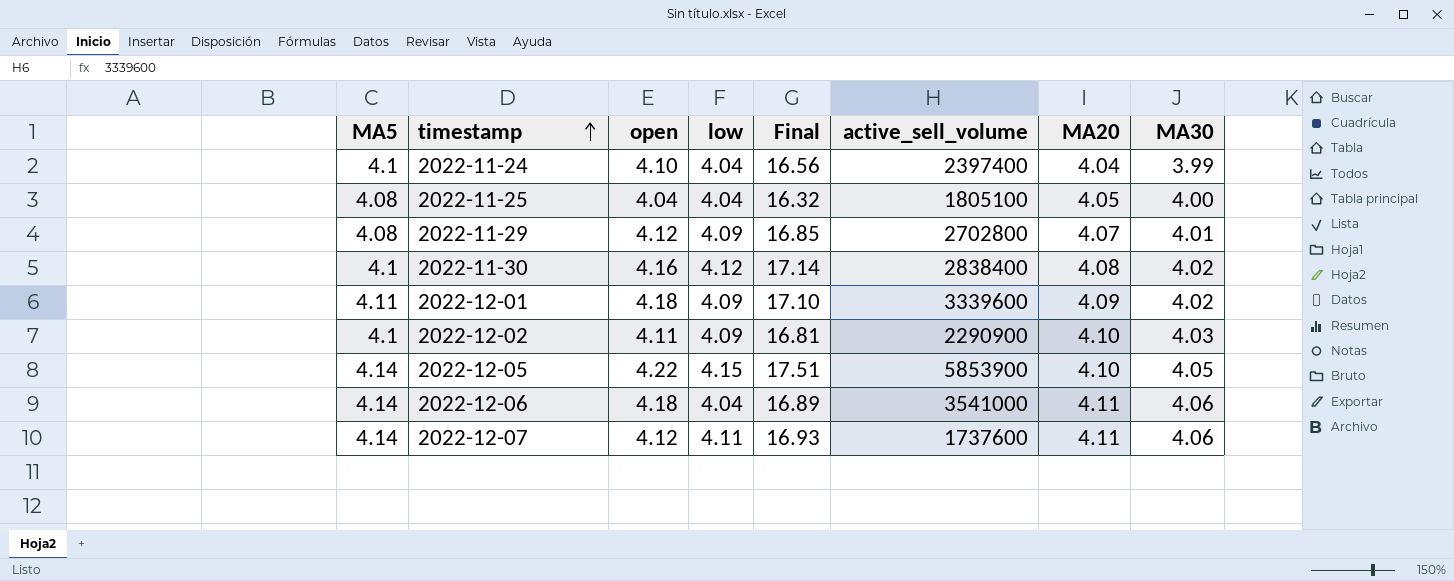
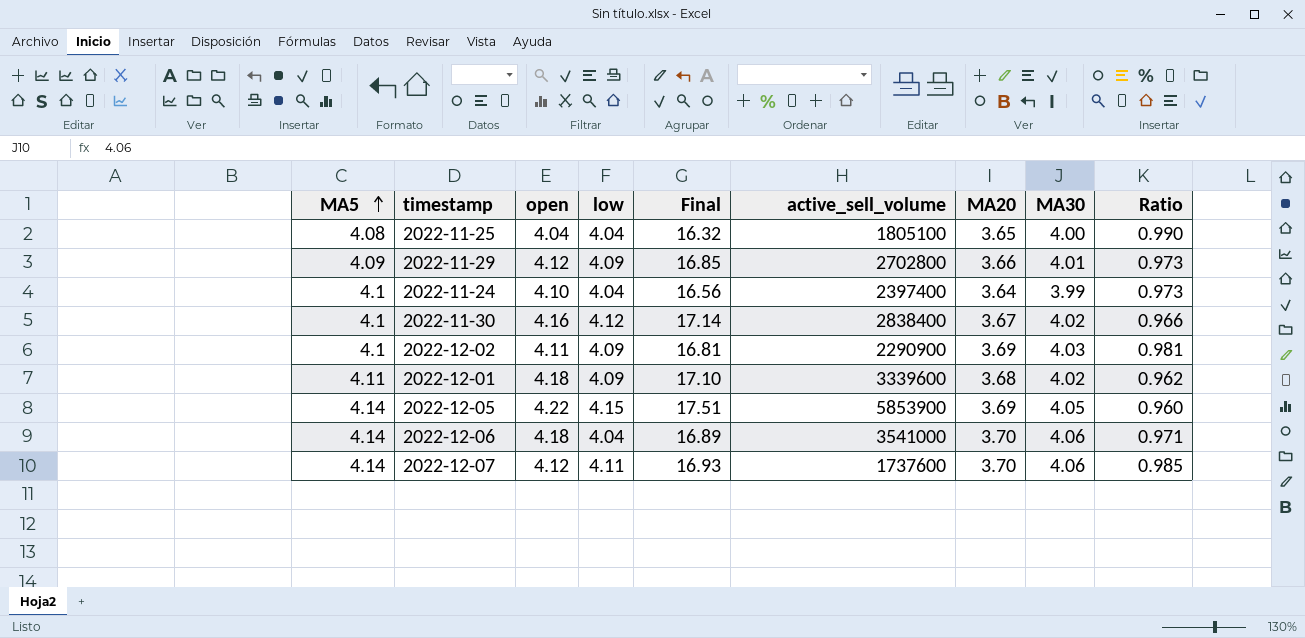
row order: timestamp ascending -> MA5 ascending
column Ratio | formula: none -> [MA30] / [open]
2022-11-25 | MA20: 4.05 -> 3.65
2022-11-29 | MA5: 4.08 -> 4.09
2022-11-29 | MA20: 4.07 -> 3.66
2022-11-24 | MA20: 4.04 -> 3.64
2022-11-30 | MA20: 4.08 -> 3.67
2022-12-02 | MA20: 4.10 -> 3.69
2022-12-01 | MA20: 4.09 -> 3.68
2022-12-05 | MA20: 4.10 -> 3.69
2022-12-06 | MA20: 4.11 -> 3.70
2022-12-07 | MA20: 4.11 -> 3.70

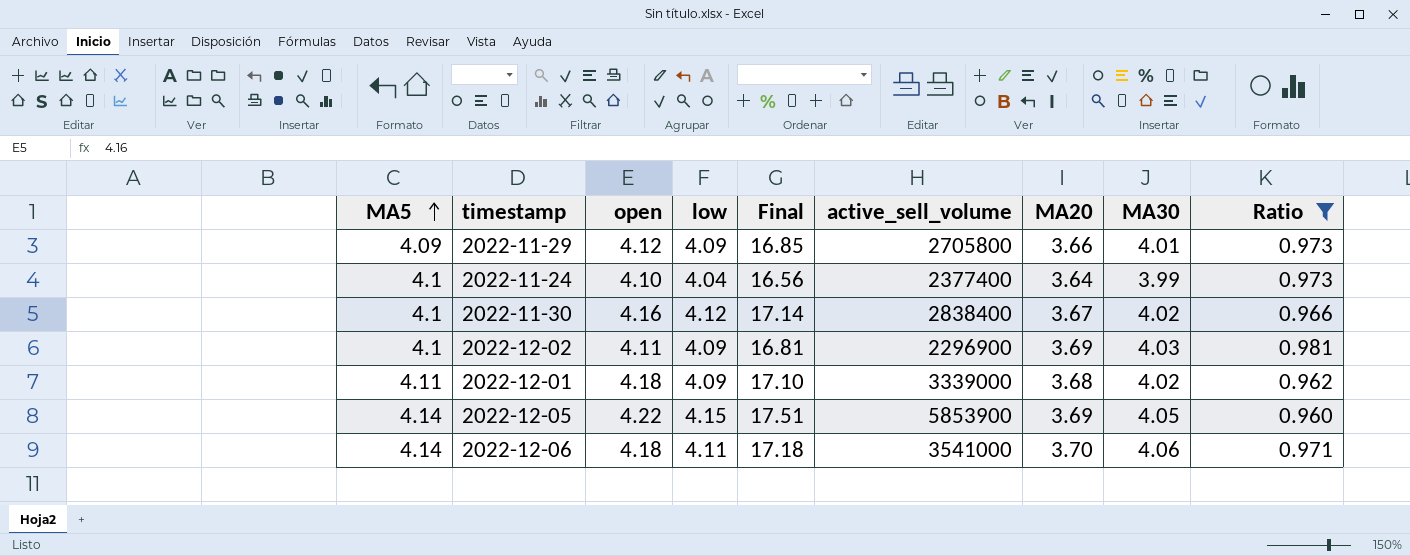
filter: none -> Ratio <= 0.981
2022-11-29 | active_sell_volume: 2702800 -> 2705800
2022-11-24 | active_sell_volume: 2397400 -> 2377400
2022-12-02 | active_sell_volume: 2290900 -> 2296900
2022-12-01 | active_sell_volume: 3339600 -> 3339000
2022-12-06 | low: 4.04 -> 4.11
2022-12-06 | Final: 16.89 -> 17.18

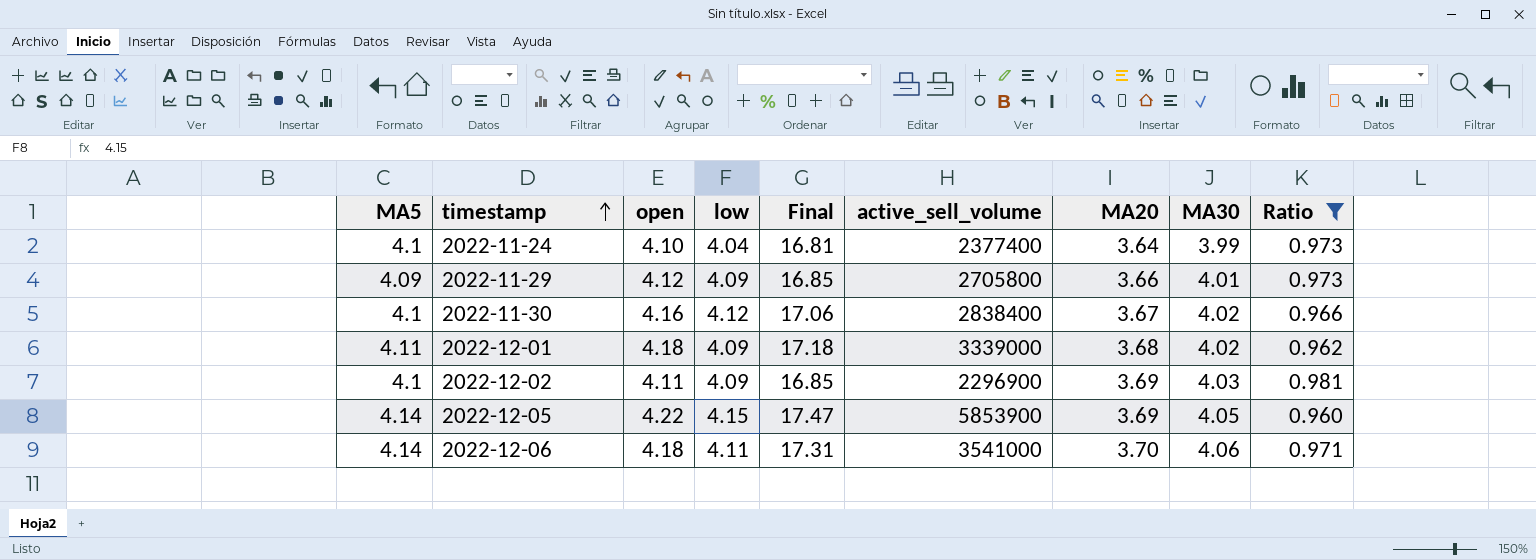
row order: MA5 ascending -> timestamp ascending
column Final | formula: [open] * [low] -> [MA5] * [open]

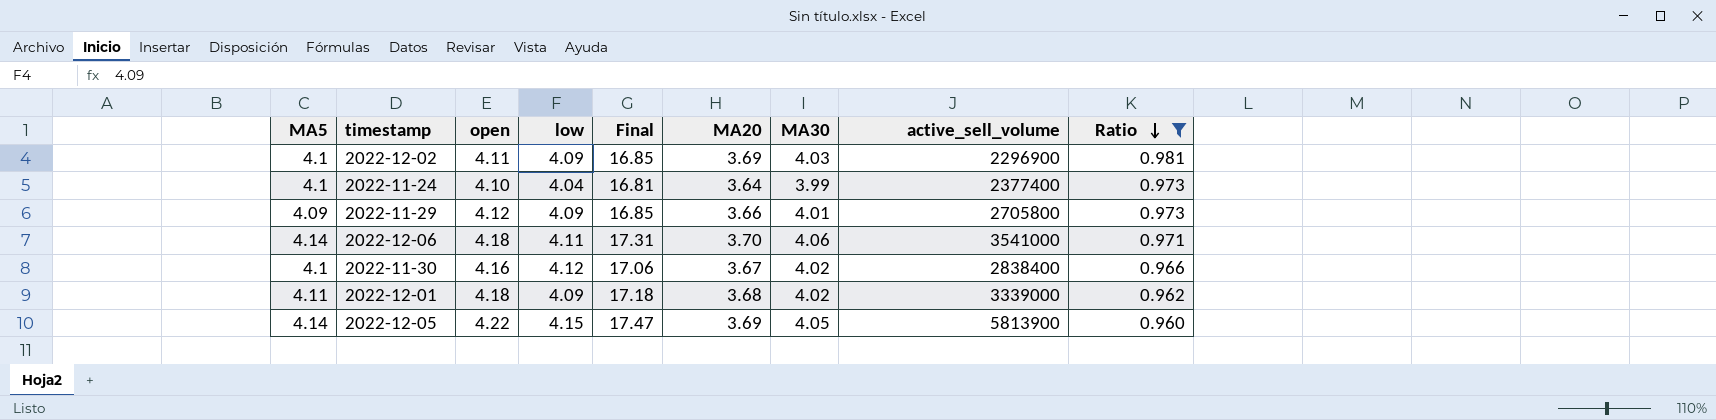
row order: timestamp ascending -> Ratio descending
column active_sell_volume | position: 6 -> 8
2022-12-05 | active_sell_volume: 5853900 -> 5813900

